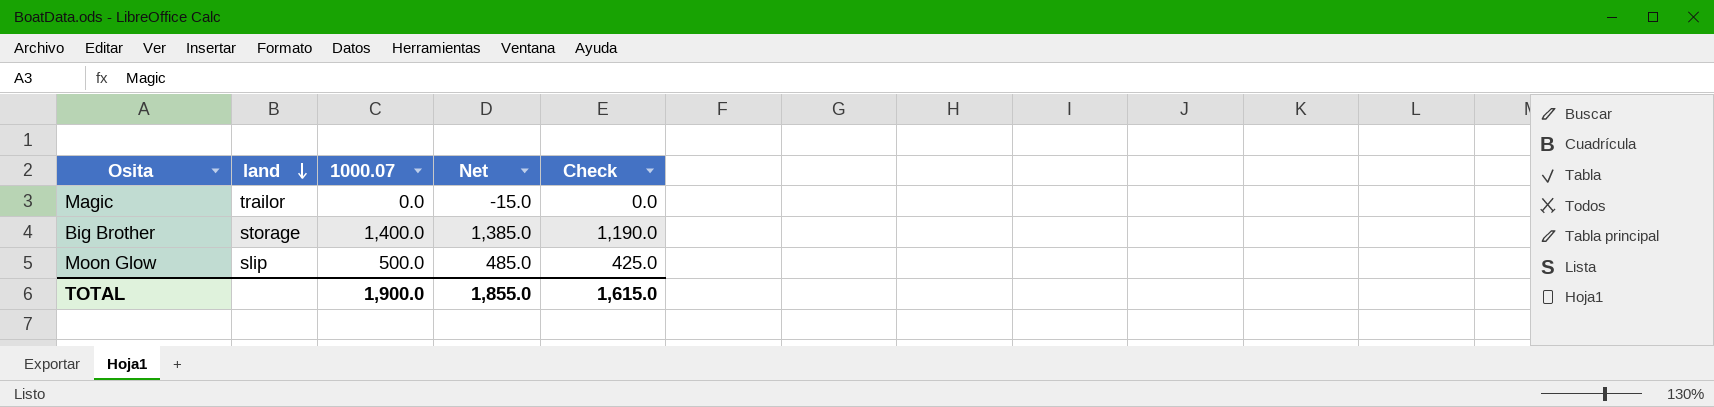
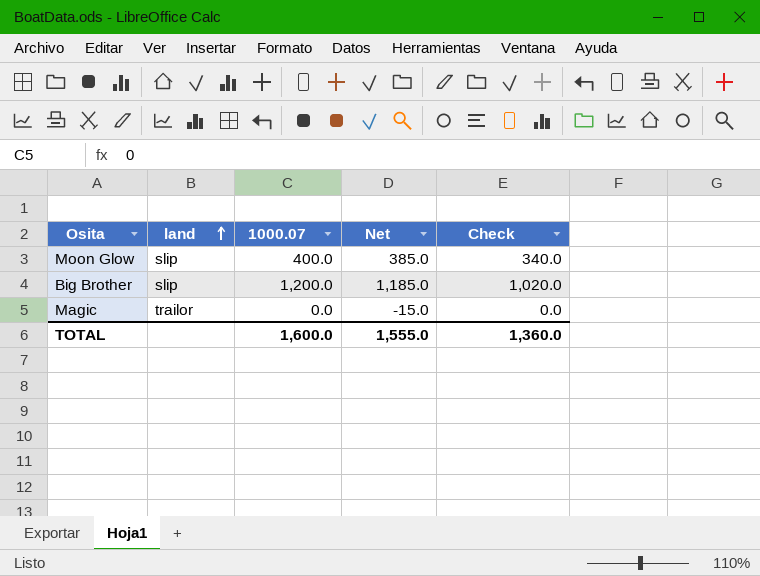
row order: land descending -> land ascending
Moon Glow | 1000.07: 500.0 -> 400.0
Moon Glow | Net: 485.0 -> 385.0
Moon Glow | Check: 425.0 -> 340.0
Big Brother | land: storage -> slip
Big Brother | 1000.07: 1,400.0 -> 1,200.0
Big Brother | Net: 1,385.0 -> 1,185.0
Big Brother | Check: 1,190.0 -> 1,020.0
TOTAL | 1000.07: 1,900.0 -> 1,600.0
TOTAL | Net: 1,855.0 -> 1,555.0
TOTAL | Check: 1,615.0 -> 1,360.0

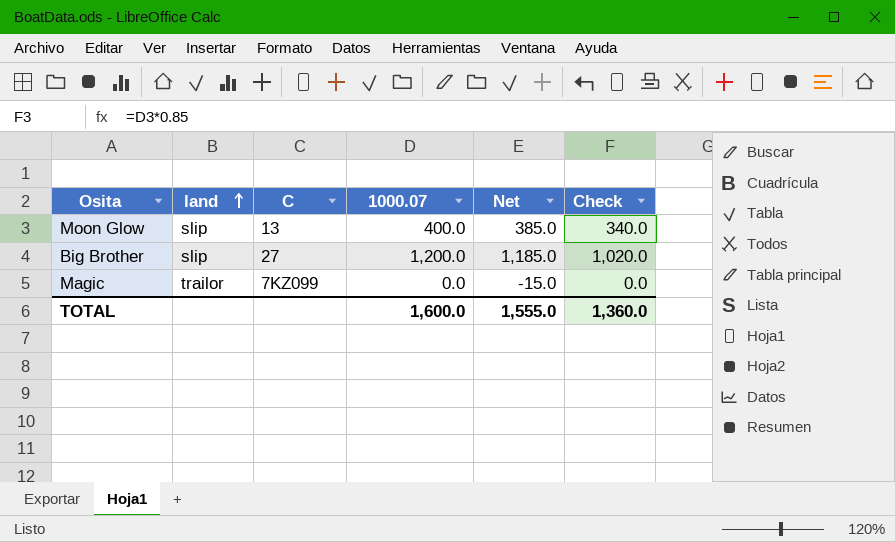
column C | position: none -> 3

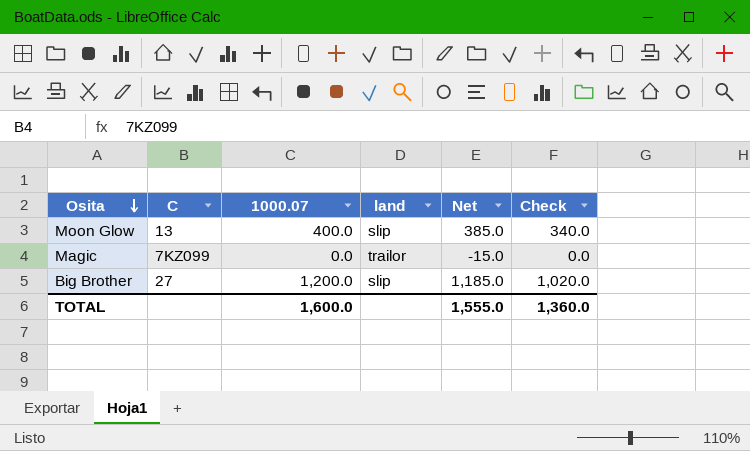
row order: land ascending -> Osita descending
column land | position: 2 -> 4

